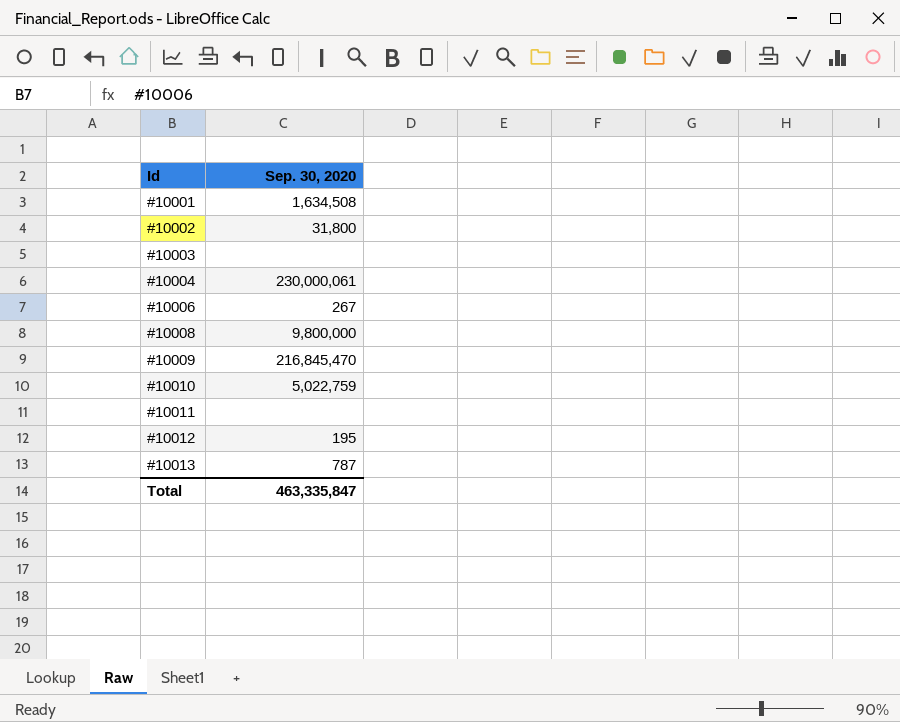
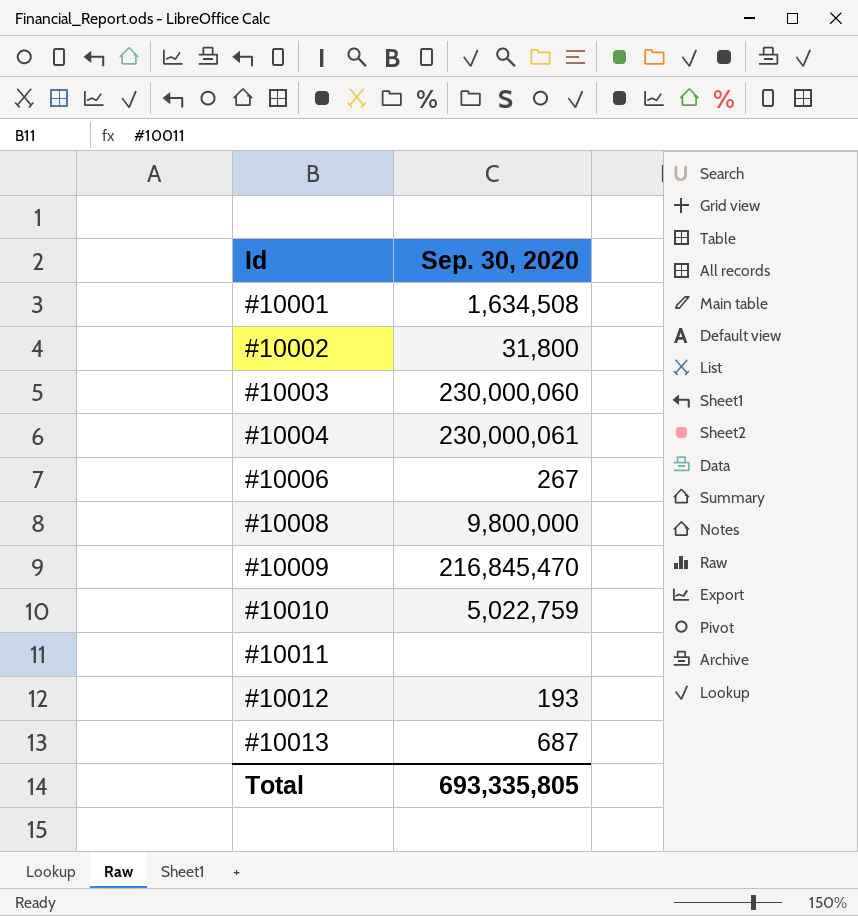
#10003 | Sep. 30, 2020: none -> 230,000,060
#10012 | Sep. 30, 2020: 195 -> 193
#10013 | Sep. 30, 2020: 787 -> 687
Total | Sep. 30, 2020: 463,335,847 -> 693,335,805

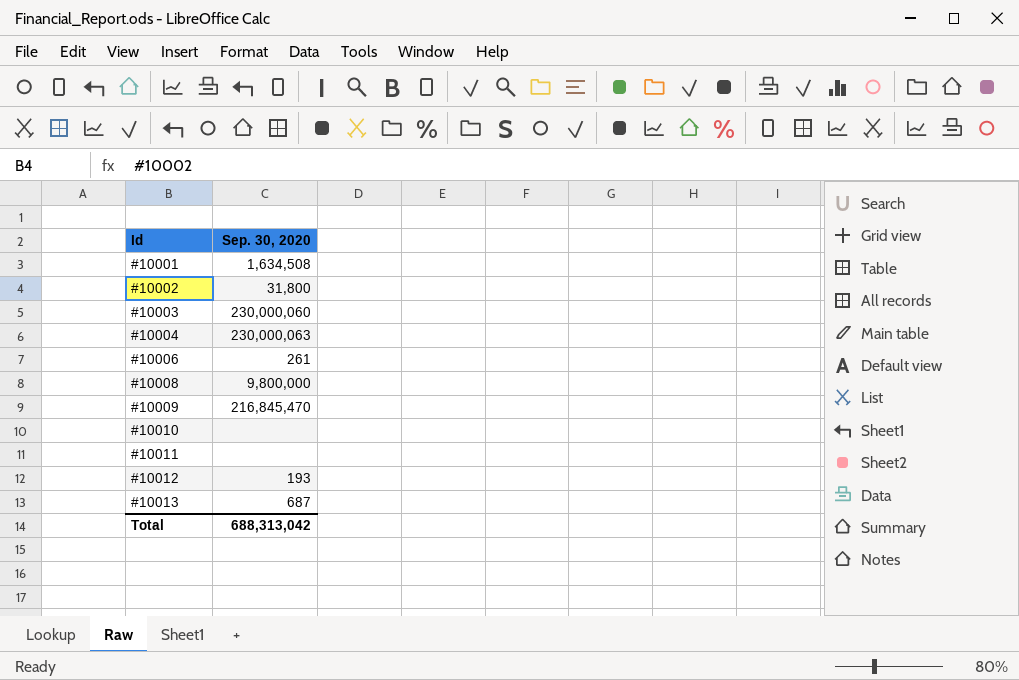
#10004 | Sep. 30, 2020: 230,000,061 -> 230,000,063
#10006 | Sep. 30, 2020: 267 -> 261
#10010 | Sep. 30, 2020: 5,022,759 -> none
Total | Sep. 30, 2020: 693,335,805 -> 688,313,042

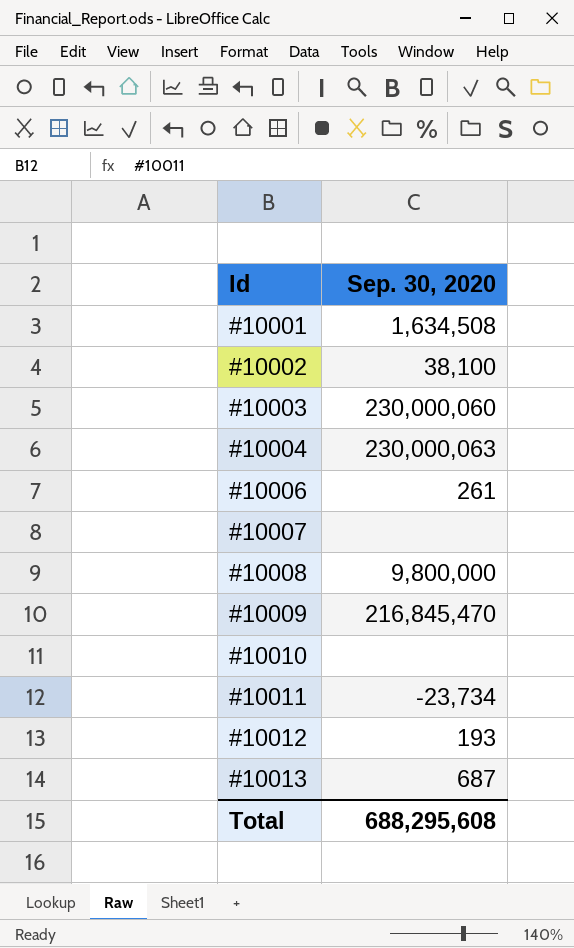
#10002 | Sep. 30, 2020: 31,800 -> 38,100
row #10007: none -> none
#10011 | Sep. 30, 2020: none -> -23,734
Total | Sep. 30, 2020: 688,313,042 -> 688,295,608

